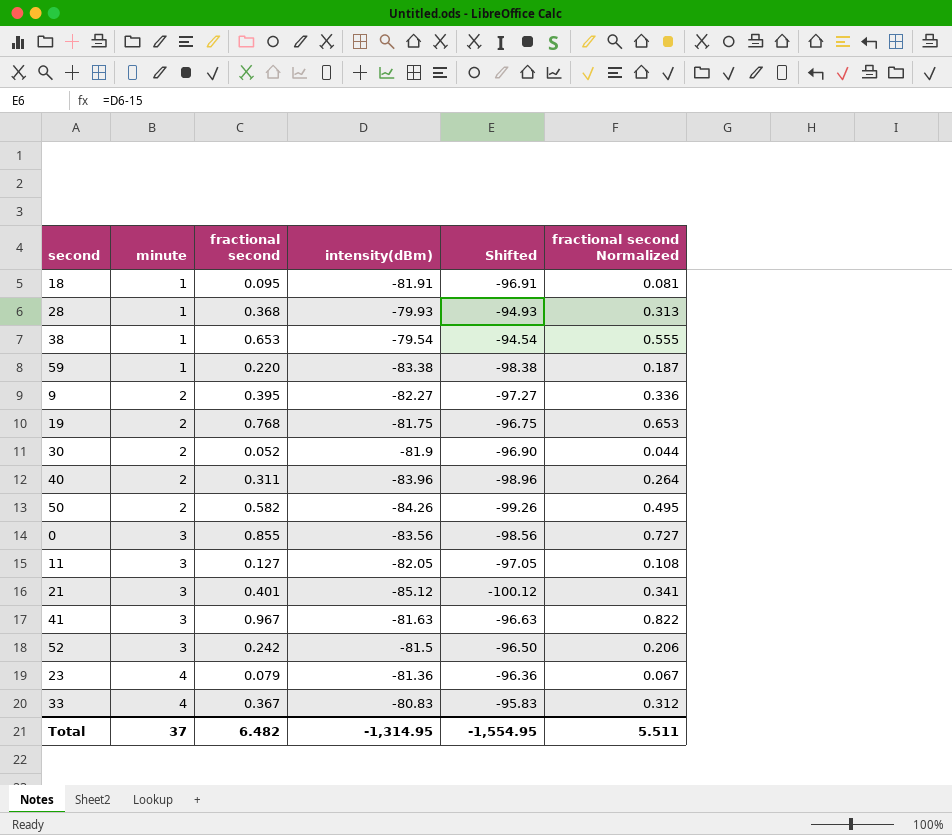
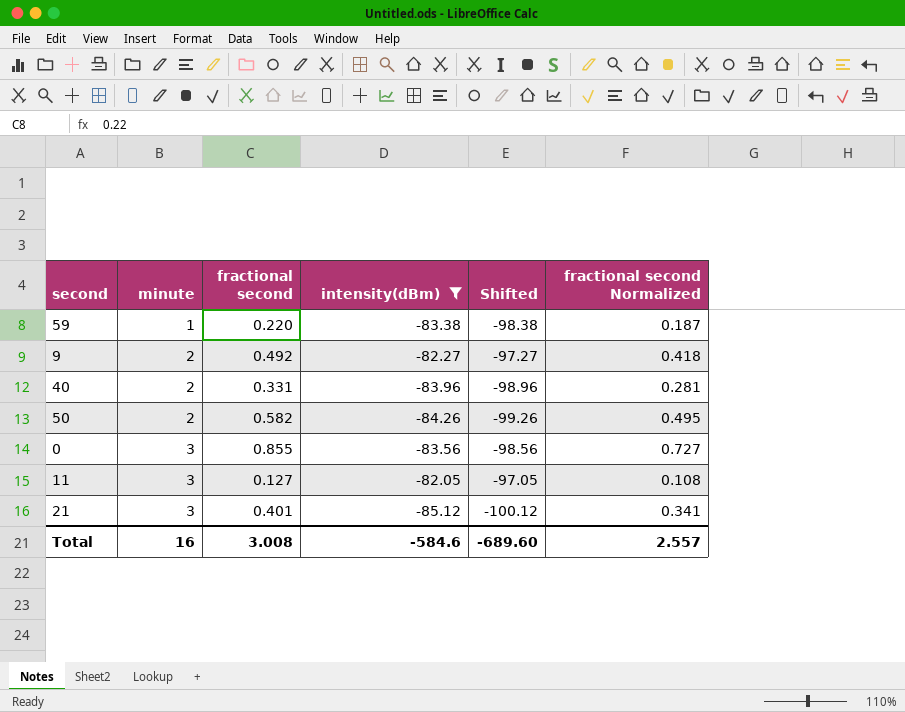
filter: none -> intensity(dBm) <= -82.05
9 | fractional second: 0.395 -> 0.492
9 | fractional second Normalized: 0.336 -> 0.418
40 | fractional second: 0.311 -> 0.331
40 | fractional second Normalized: 0.264 -> 0.281
Total | minute: 37 -> 16
Total | fractional second: 6.482 -> 3.008
Total | intensity(dBm): -1,314.95 -> -584.6
Total | Shifted: -1,554.95 -> -689.60
Total | fractional second Normalized: 5.511 -> 2.557

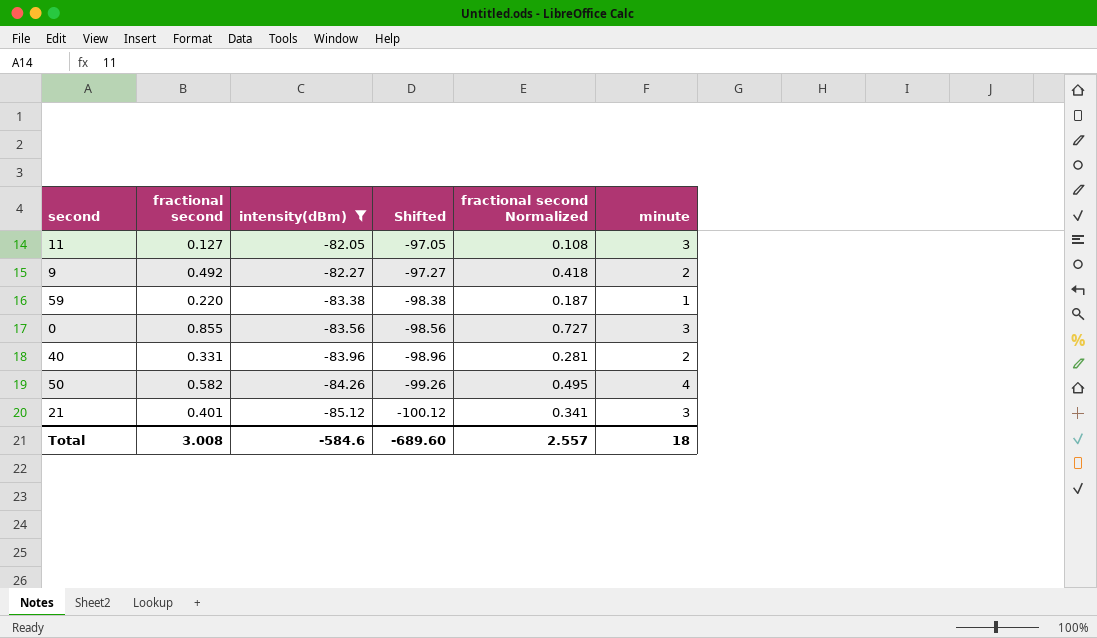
row order: minute ascending -> intensity(dBm) descending
column minute | position: 2 -> 6
50 | minute: 2 -> 4
Total | minute: 16 -> 18

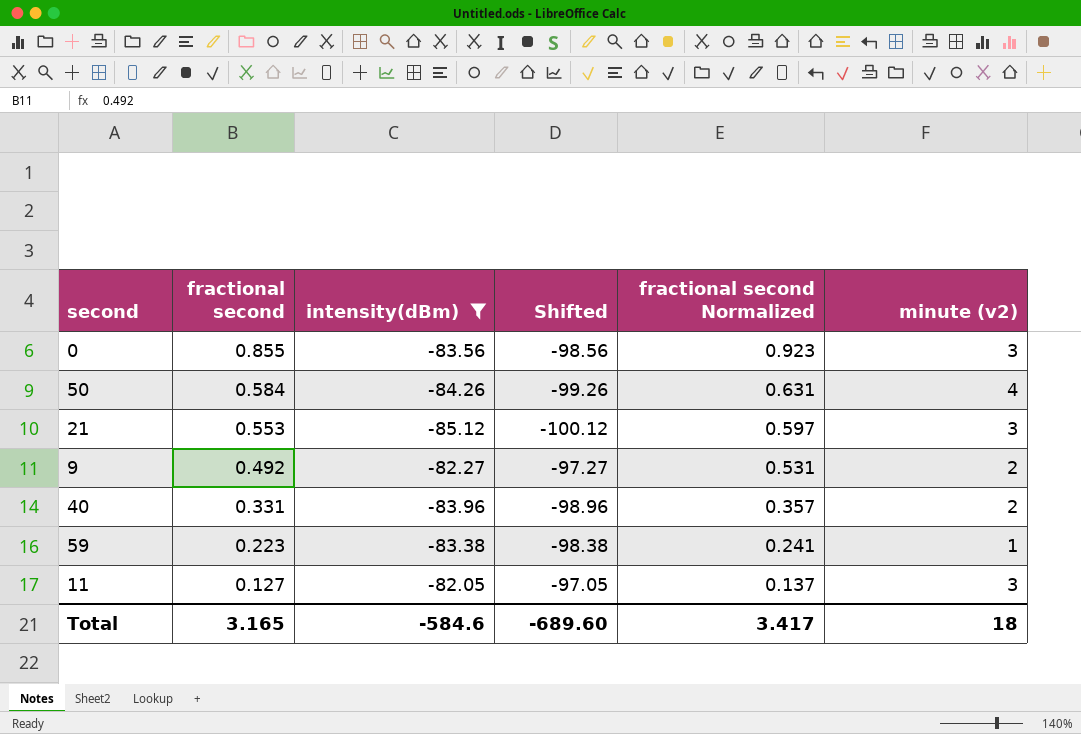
row order: intensity(dBm) descending -> fractional second descending
column fractional second Normalized | formula: [fractional second] * 0.85 -> [fractional second] * 1.08
column name: minute -> minute (v2)
50 | fractional second: 0.582 -> 0.584
21 | fractional second: 0.401 -> 0.553
59 | fractional second: 0.220 -> 0.223
Total | fractional second: 3.008 -> 3.165
Total | fractional second Normalized: 2.557 -> 3.417

